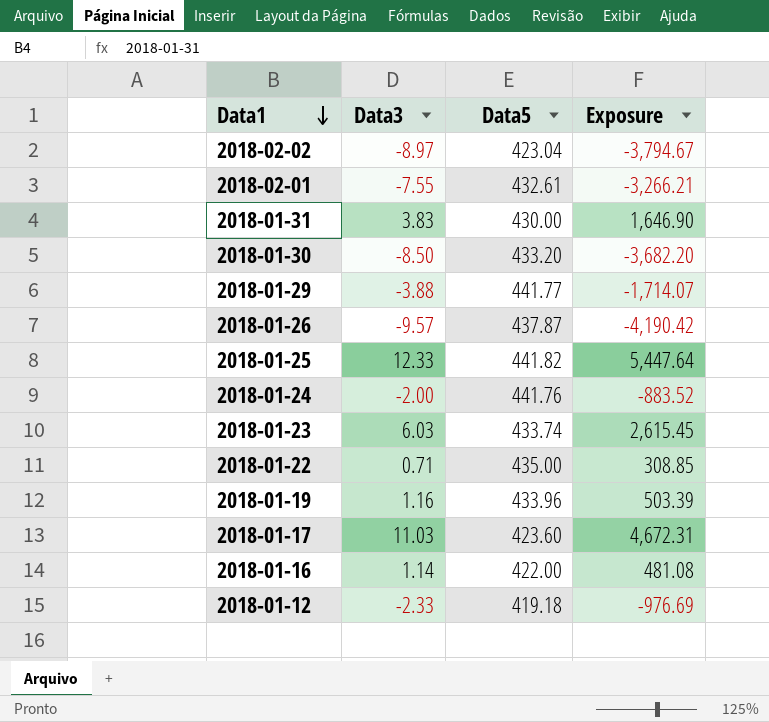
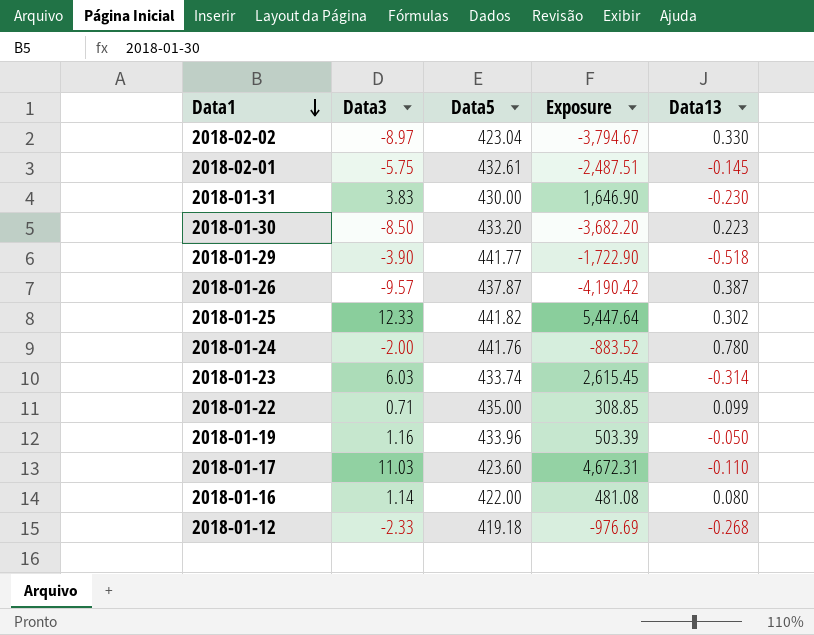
column Data13 | position: none -> 5
2018-02-01 | Data3: -7.55 -> -5.75
2018-02-01 | Exposure: -3,266.21 -> -2,487.51
2018-01-29 | Data3: -3.88 -> -3.90
2018-01-29 | Exposure: -1,714.07 -> -1,722.90

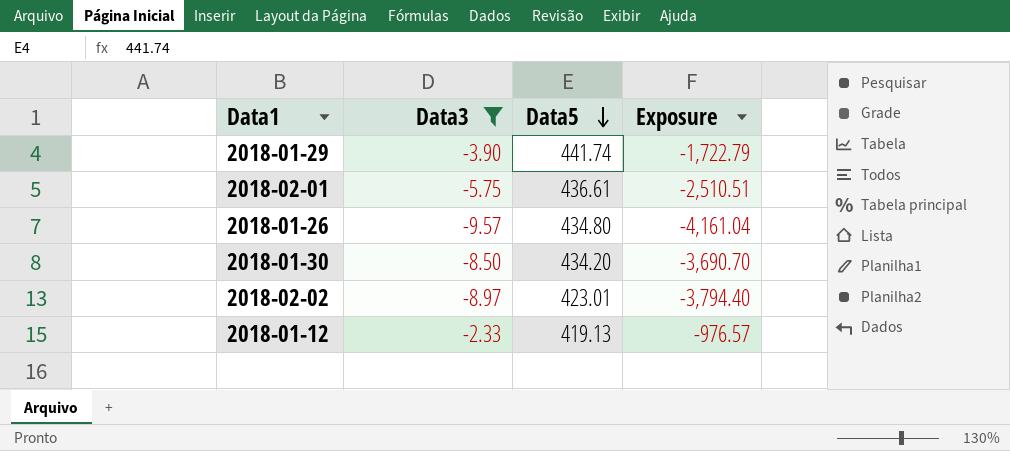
filter: none -> Data3 <= -2.33
row order: Data1 descending -> Data5 descending
column Data13 | position: 5 -> none
2018-01-29 | Data5: 441.77 -> 441.74
2018-01-29 | Exposure: -1,722.90 -> -1,722.79
2018-02-01 | Data5: 432.61 -> 436.61
2018-02-01 | Exposure: -2,487.51 -> -2,510.51
2018-01-26 | Data5: 437.87 -> 434.80
2018-01-26 | Exposure: -4,190.42 -> -4,161.04
2018-01-30 | Data5: 433.20 -> 434.20
2018-01-30 | Exposure: -3,682.20 -> -3,690.70
2018-02-02 | Data5: 423.04 -> 423.01
2018-02-02 | Exposure: -3,794.67 -> -3,794.40
2018-01-12 | Data5: 419.18 -> 419.13
2018-01-12 | Exposure: -976.69 -> -976.57

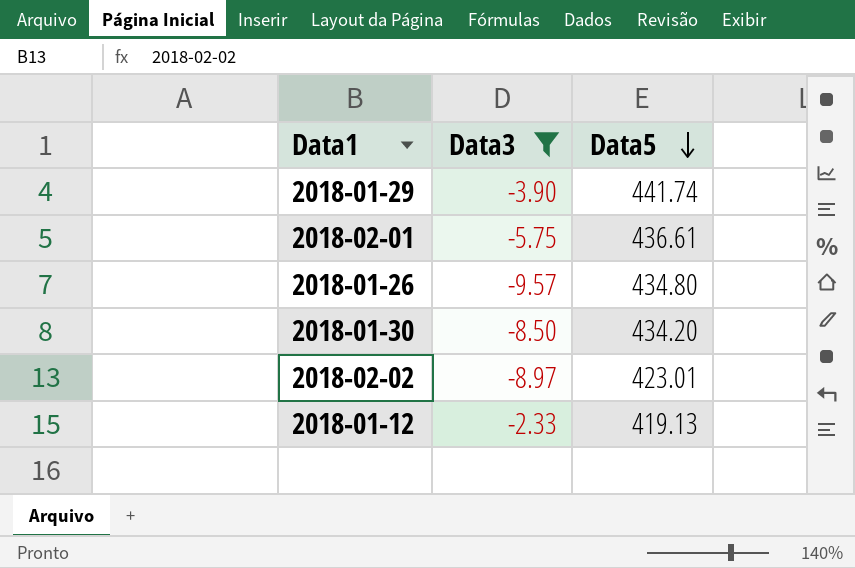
column Exposure | formula: [Data3] * [Data5] -> none

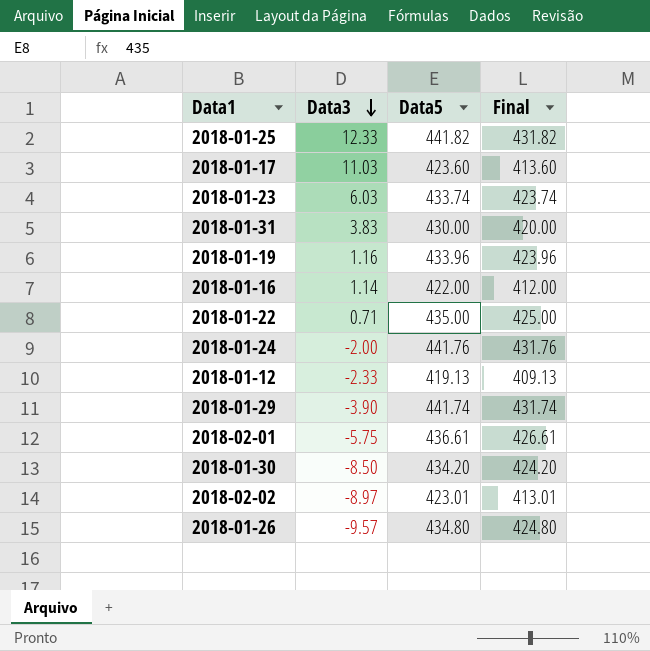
filter: Data3 <= -2.33 -> none
row order: Data5 descending -> Data3 descending
column Final | formula: none -> [Data5] - 10

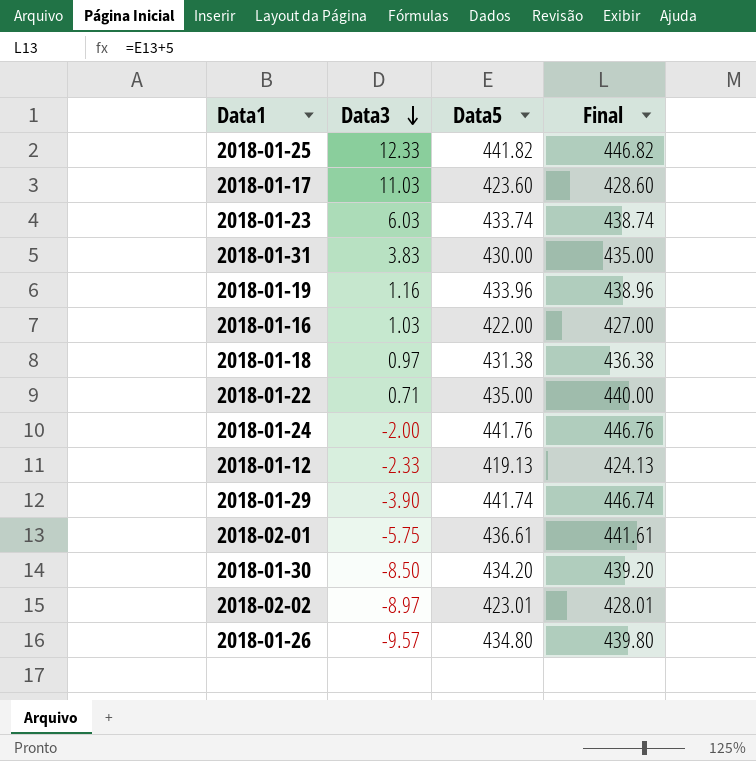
column Final | formula: [Data5] - 10 -> [Data5] + 5
2018-01-16 | Data3: 1.14 -> 1.03
row 2018-01-18: none -> 0.97 | 431.38 | 436.38

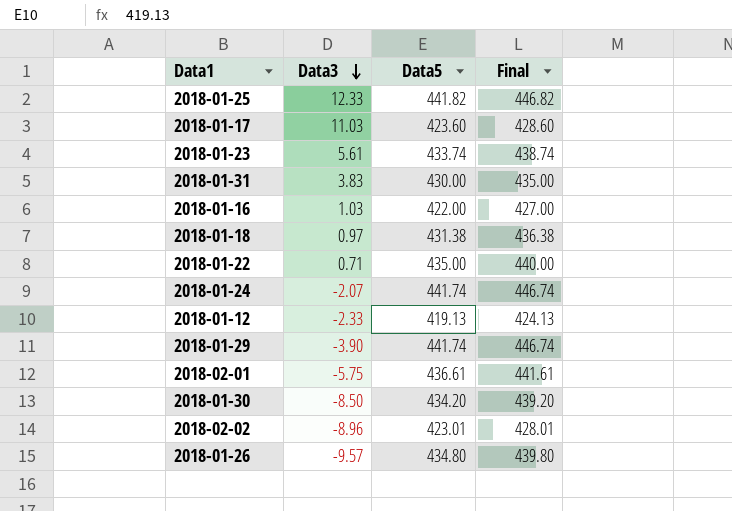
row 2018-01-19: 1.16 | 433.96 | 438.96 -> none
2018-01-23 | Data3: 6.03 -> 5.61
2018-01-24 | Data3: -2.00 -> -2.07
2018-01-24 | Data5: 441.76 -> 441.74
2018-01-24 | Final: 446.76 -> 446.74
2018-02-02 | Data3: -8.97 -> -8.96

